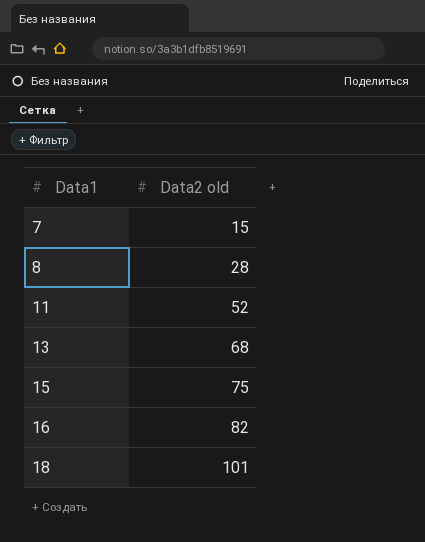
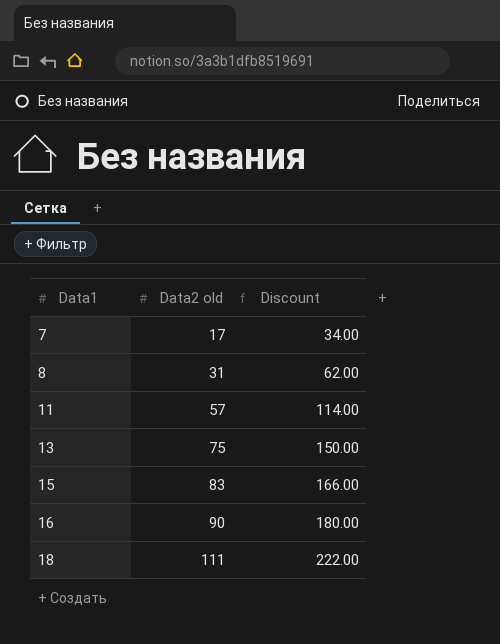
column Discount | formula: none -> [Data2 old] * 2
7 | Data2 old: 15 -> 17
8 | Data2 old: 28 -> 31
11 | Data2 old: 52 -> 57
13 | Data2 old: 68 -> 75
15 | Data2 old: 75 -> 83
16 | Data2 old: 82 -> 90
18 | Data2 old: 101 -> 111

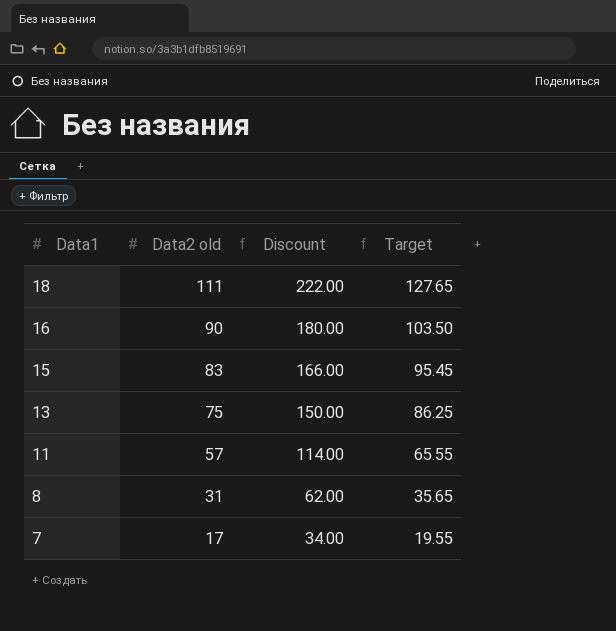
row order: Data1 ascending -> Data1 descending
column Target | formula: none -> [Data2 old] * 1.15

